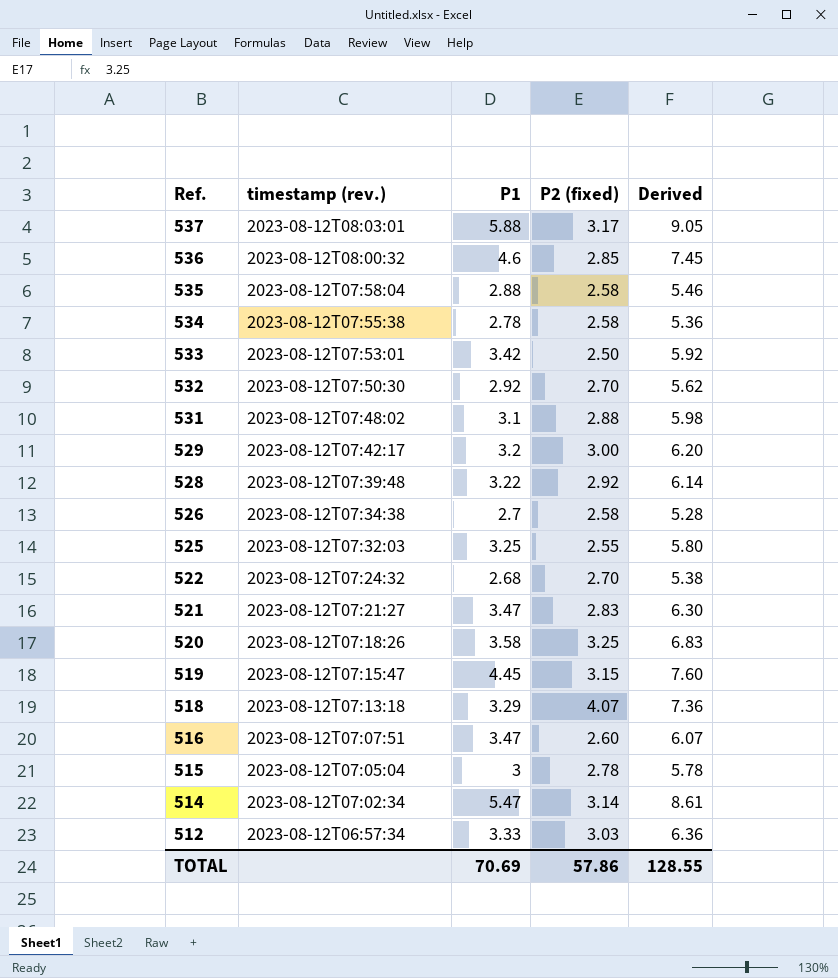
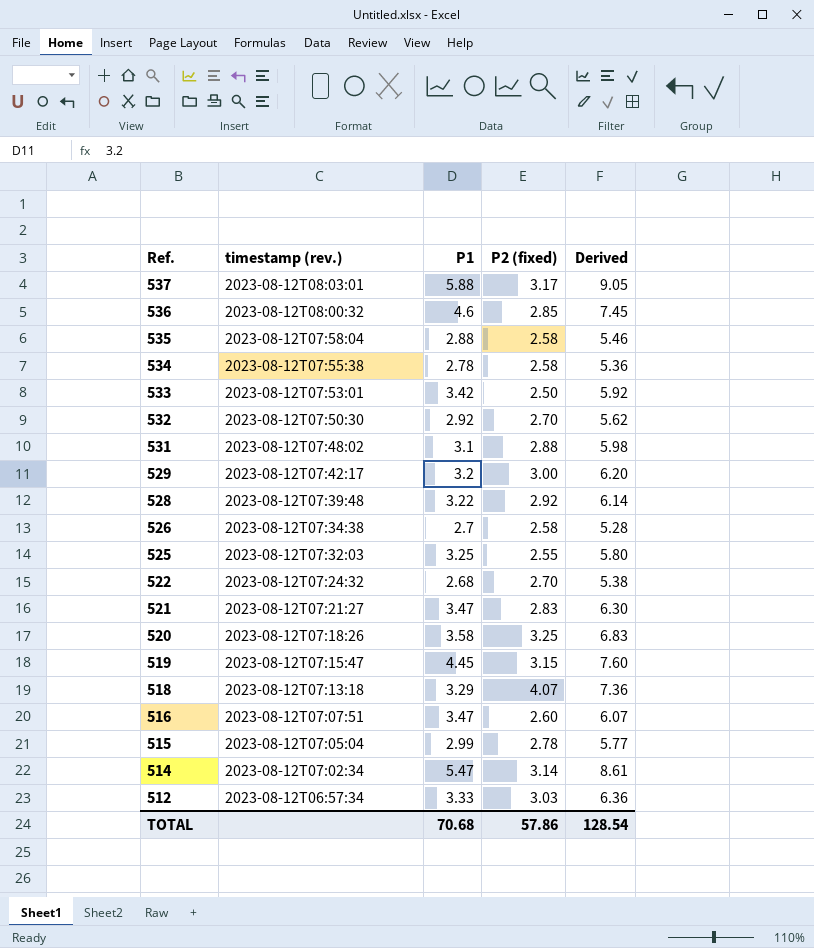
515 | P1: 3 -> 2.99
515 | Derived: 5.78 -> 5.77
TOTAL | P1: 70.69 -> 70.68
TOTAL | Derived: 128.55 -> 128.54

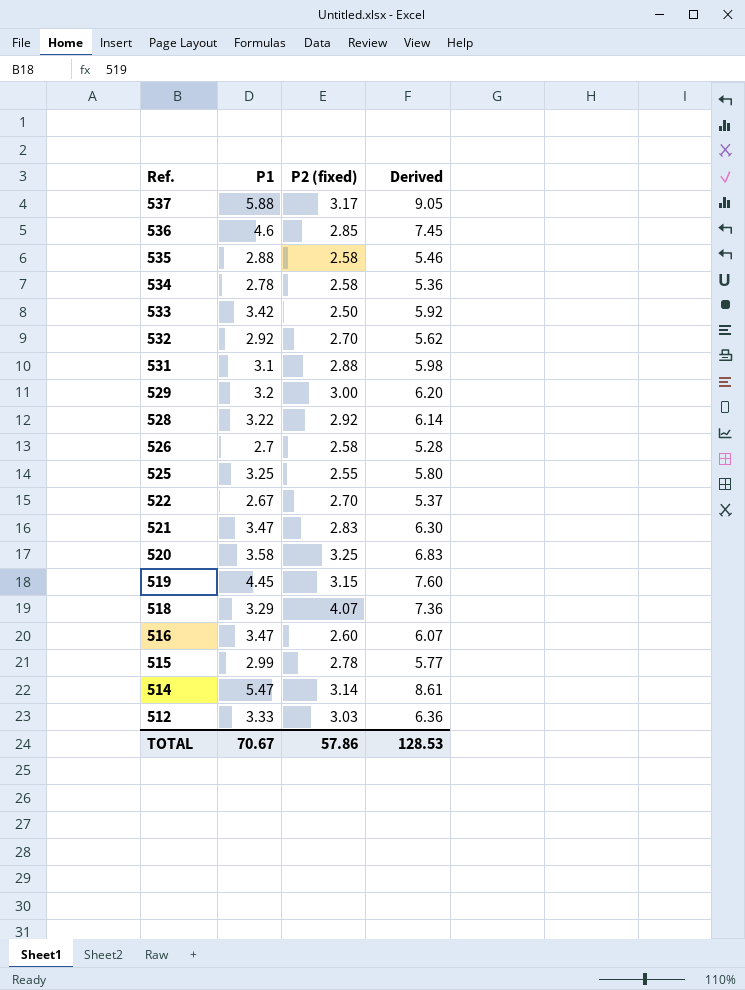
column timestamp (rev.) | position: 2 -> none
522 | P1: 2.68 -> 2.67
522 | Derived: 5.38 -> 5.37
TOTAL | P1: 70.68 -> 70.67
TOTAL | Derived: 128.54 -> 128.53

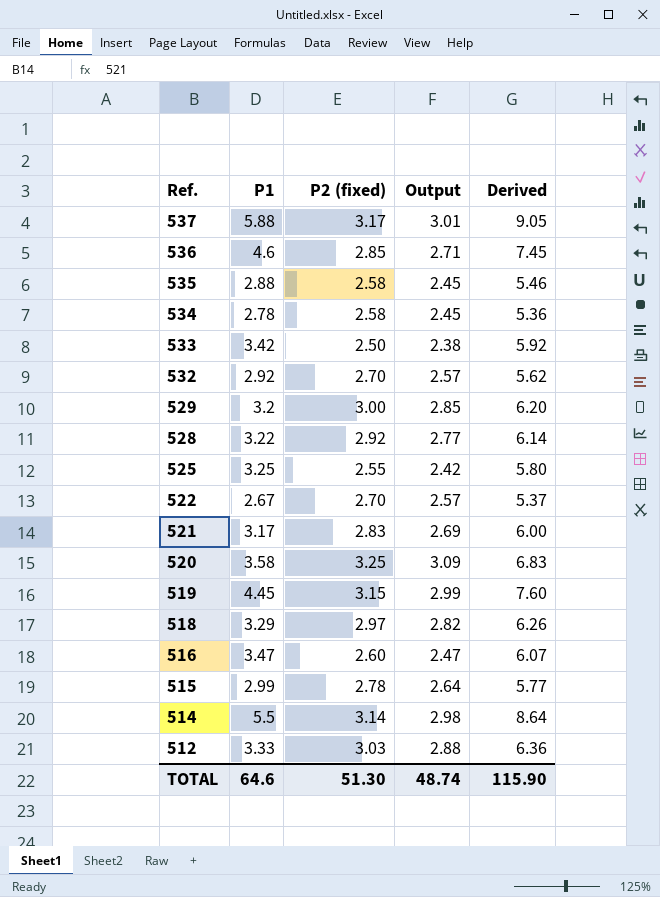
column Output | formula: none -> [P2 (fixed)] * 0.95
row 531: 3.1 | 2.88 | 5.98 -> none
row 526: 2.7 | 2.58 | 5.28 -> none
521 | P1: 3.47 -> 3.17
521 | Derived: 6.30 -> 6.00
518 | P2 (fixed): 4.07 -> 2.97
518 | Derived: 7.36 -> 6.26
514 | P1: 5.47 -> 5.5
514 | Derived: 8.61 -> 8.64
TOTAL | P1: 70.67 -> 64.6
TOTAL | P2 (fixed): 57.86 -> 51.30
TOTAL | Derived: 128.53 -> 115.90

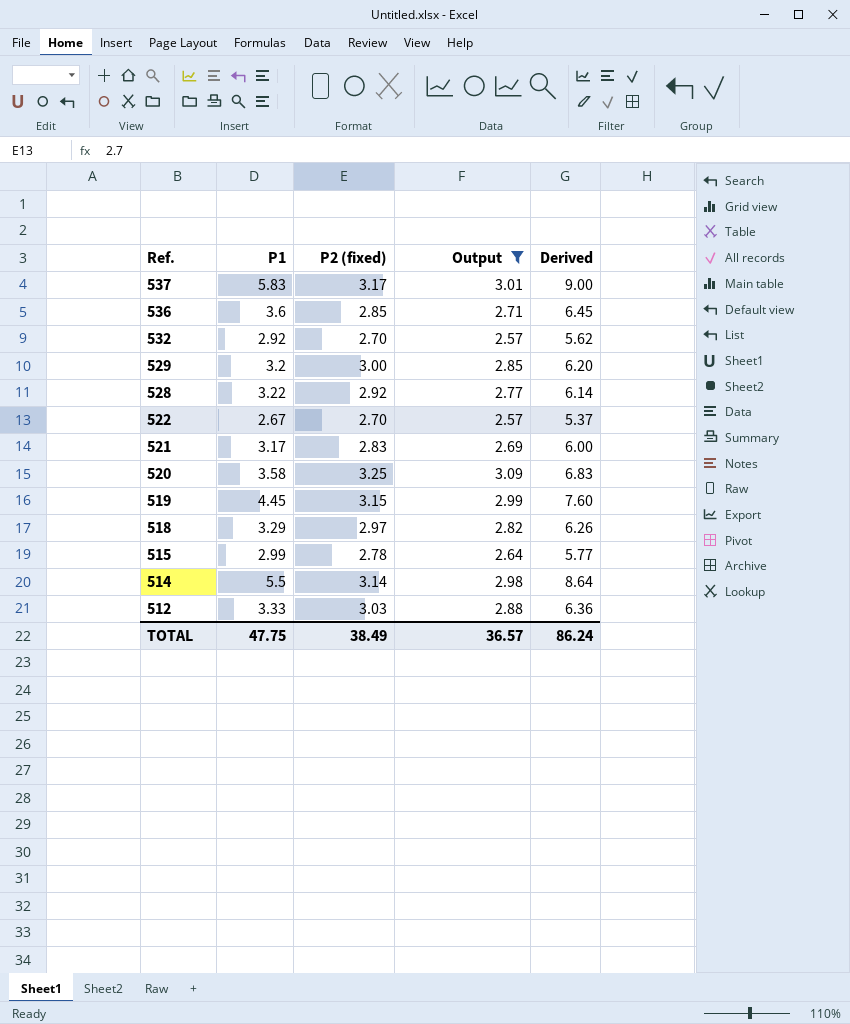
filter: none -> Output >= 2.57
537 | P1: 5.88 -> 5.83
537 | Derived: 9.05 -> 9.00
536 | P1: 4.6 -> 3.6
536 | Derived: 7.45 -> 6.45
TOTAL | P1: 64.6 -> 47.75
TOTAL | P2 (fixed): 51.30 -> 38.49
TOTAL | Output: 48.74 -> 36.57
TOTAL | Derived: 115.90 -> 86.24

